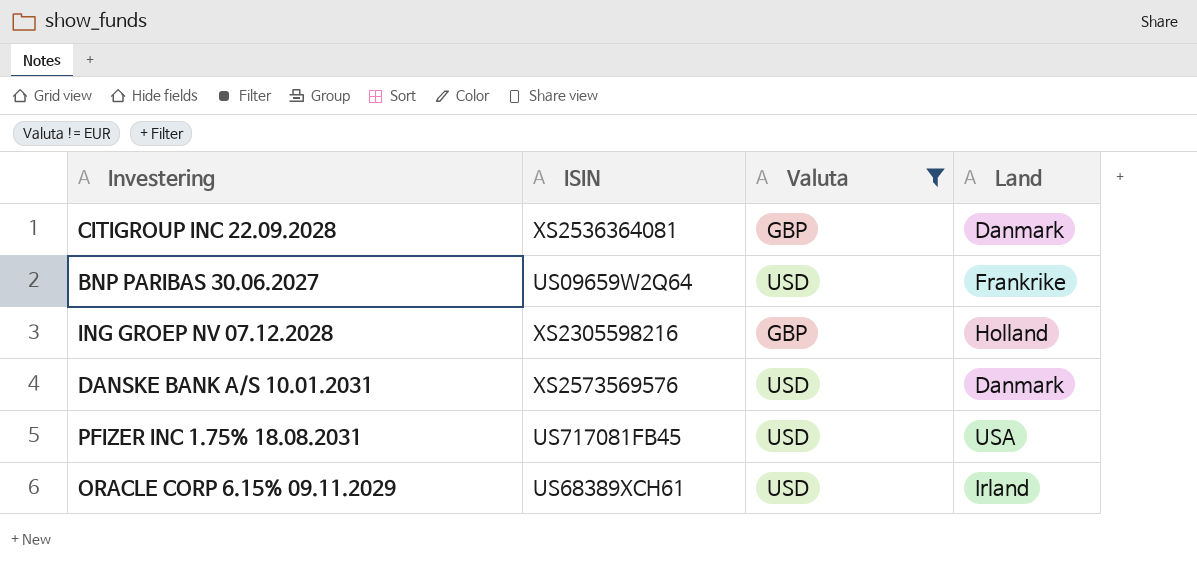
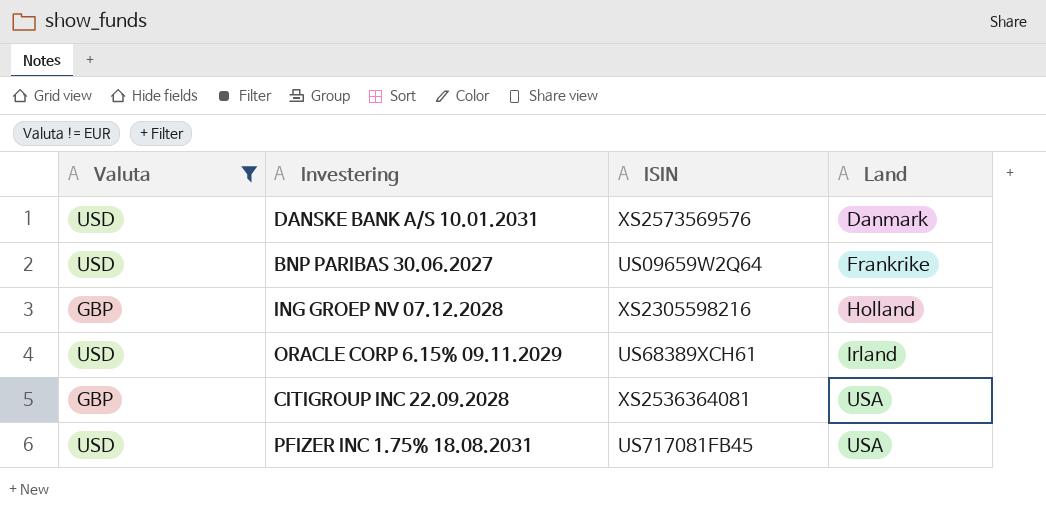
row order: none -> Land ascending
column Valuta | position: 3 -> 1
CITIGROUP INC 22.09.2028 | Land: Danmark -> USA

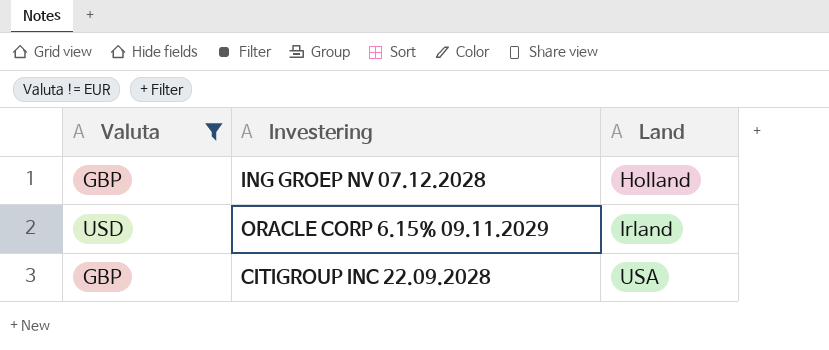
column ISIN | position: 3 -> none
row DANSKE BANK A/S 10.01.2031: USD | XS2573569576 | Danmark -> none
row BNP PARIBAS 30.06.2027: USD | US09659W2Q64 | Frankrike -> none
row PFIZER INC 1.75% 18.08.2031: USD | US717081FB45 | USA -> none

